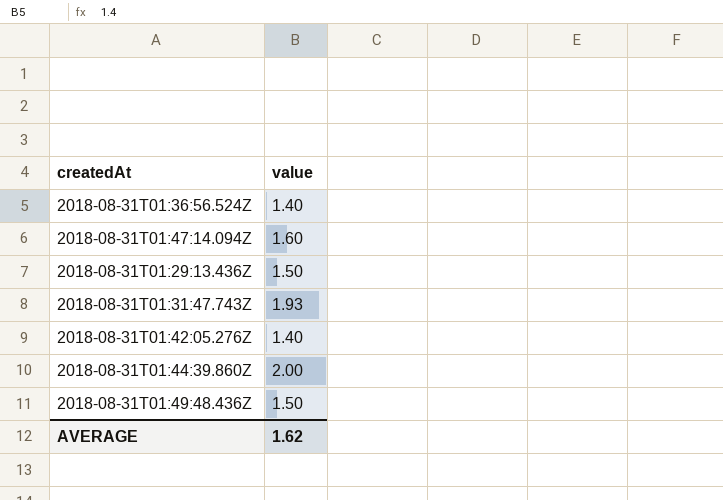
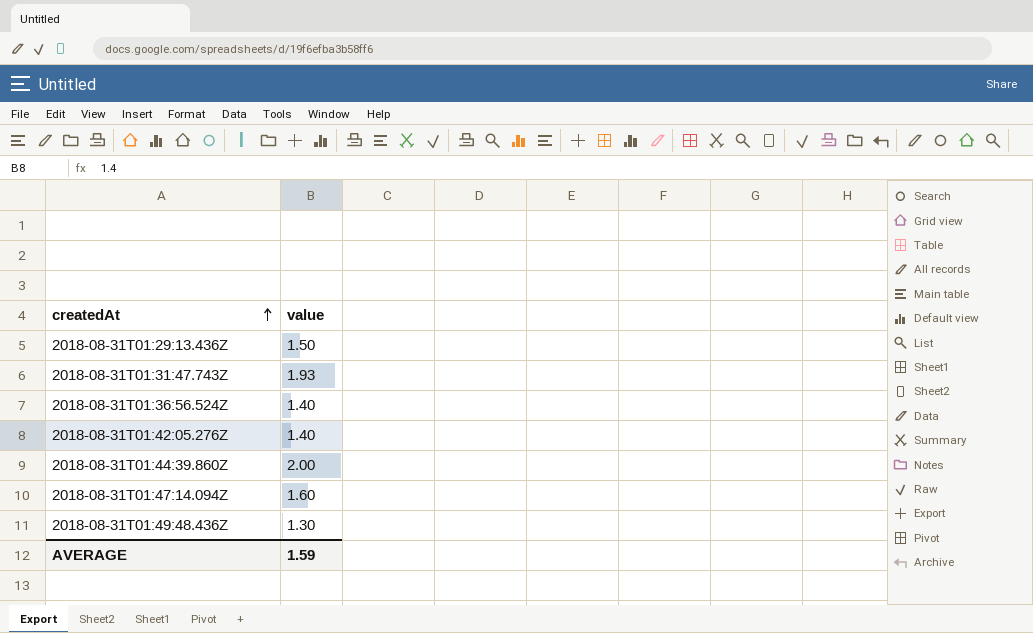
row order: none -> createdAt ascending
2018-08-31T01:49:48.436Z | value: 1.50 -> 1.30
AVERAGE | value: 1.62 -> 1.59

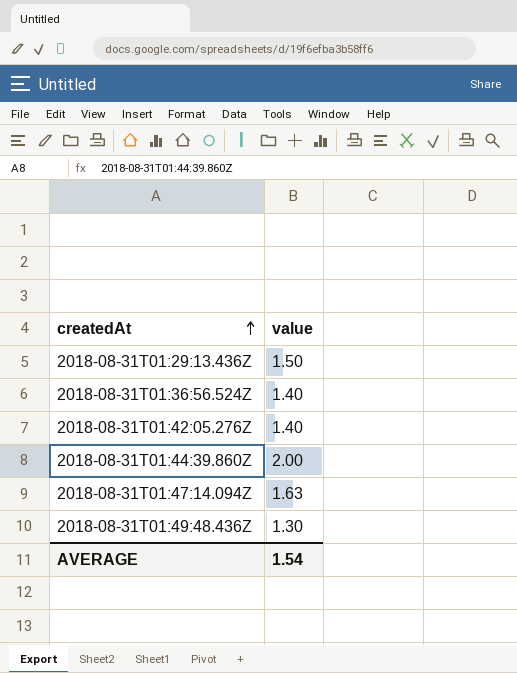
row 2018-08-31T01:31:47.743Z: 1.93 -> none
2018-08-31T01:47:14.094Z | value: 1.60 -> 1.63
AVERAGE | value: 1.59 -> 1.54

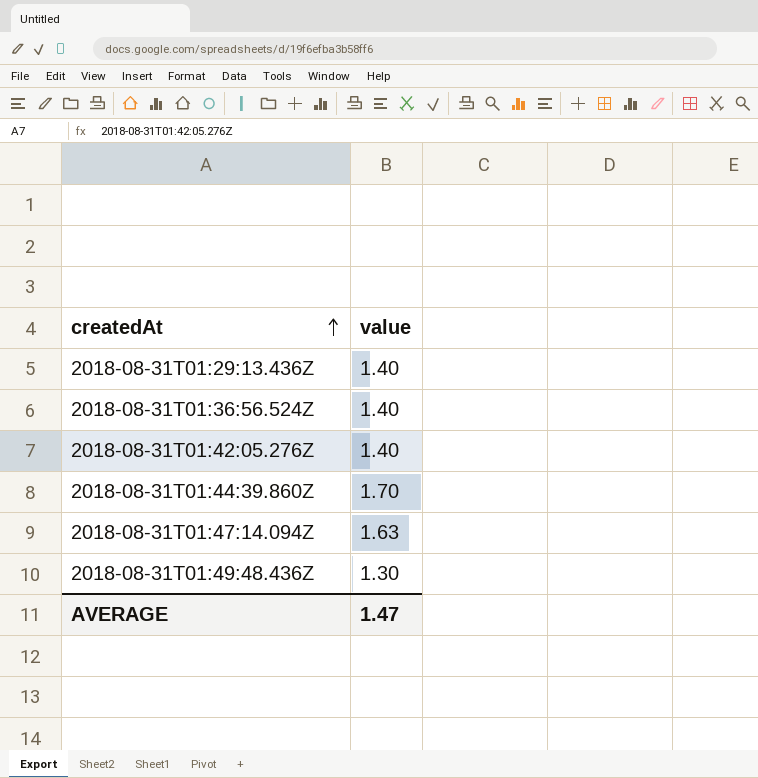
2018-08-31T01:29:13.436Z | value: 1.50 -> 1.40
2018-08-31T01:44:39.860Z | value: 2.00 -> 1.70
AVERAGE | value: 1.54 -> 1.47

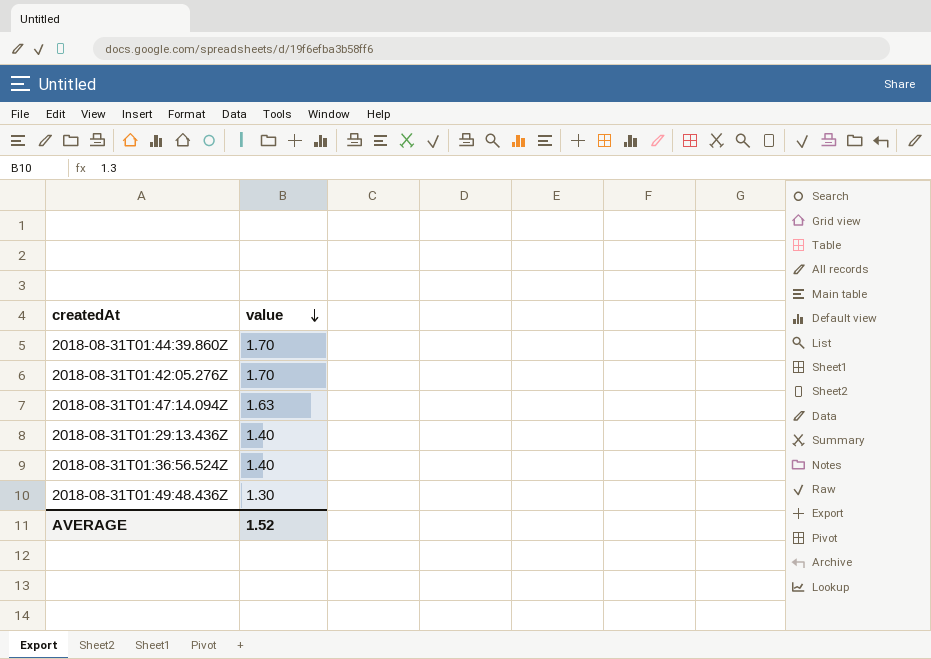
row order: createdAt ascending -> value descending
2018-08-31T01:42:05.276Z | value: 1.40 -> 1.70
AVERAGE | value: 1.47 -> 1.52

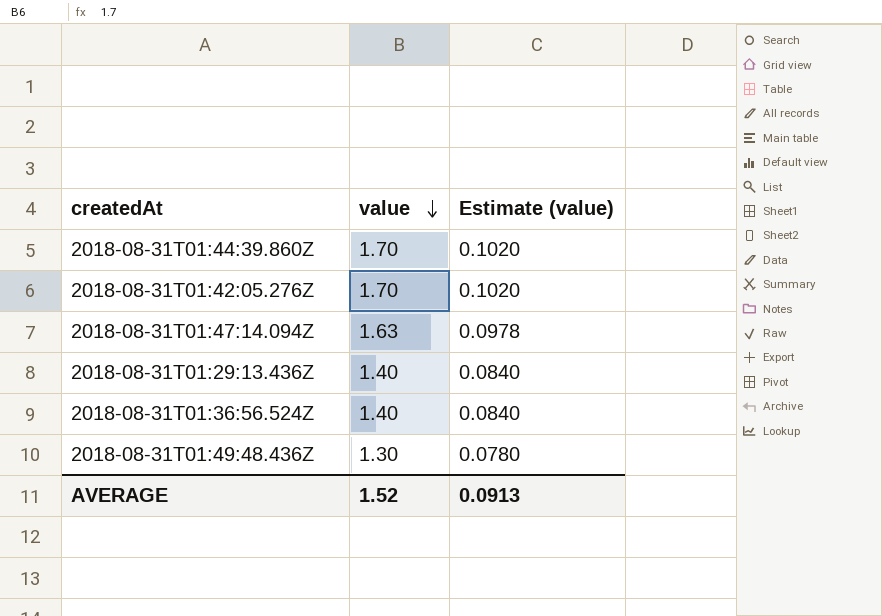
column Estimate (value) | formula: none -> [value] * 0.06

